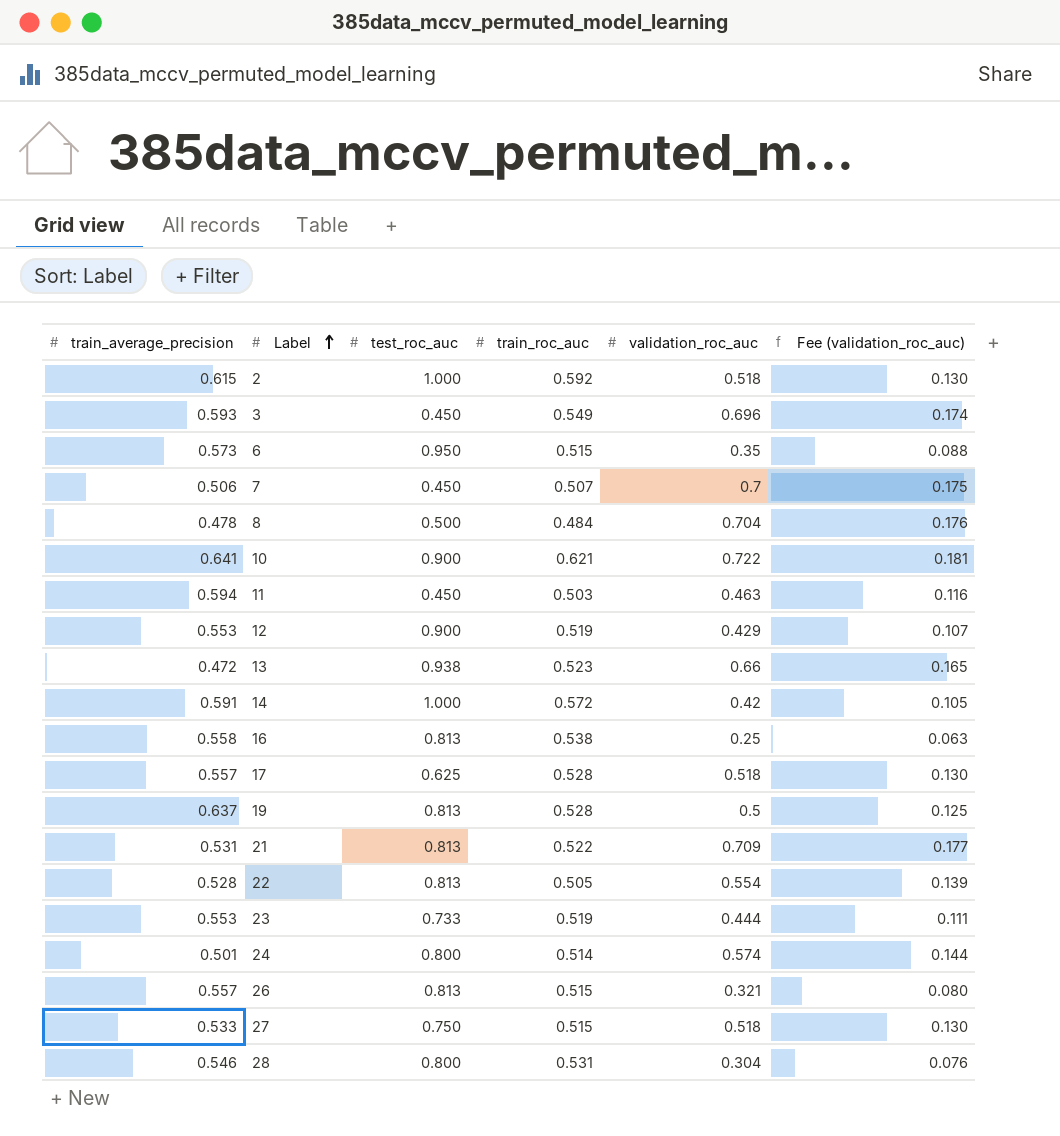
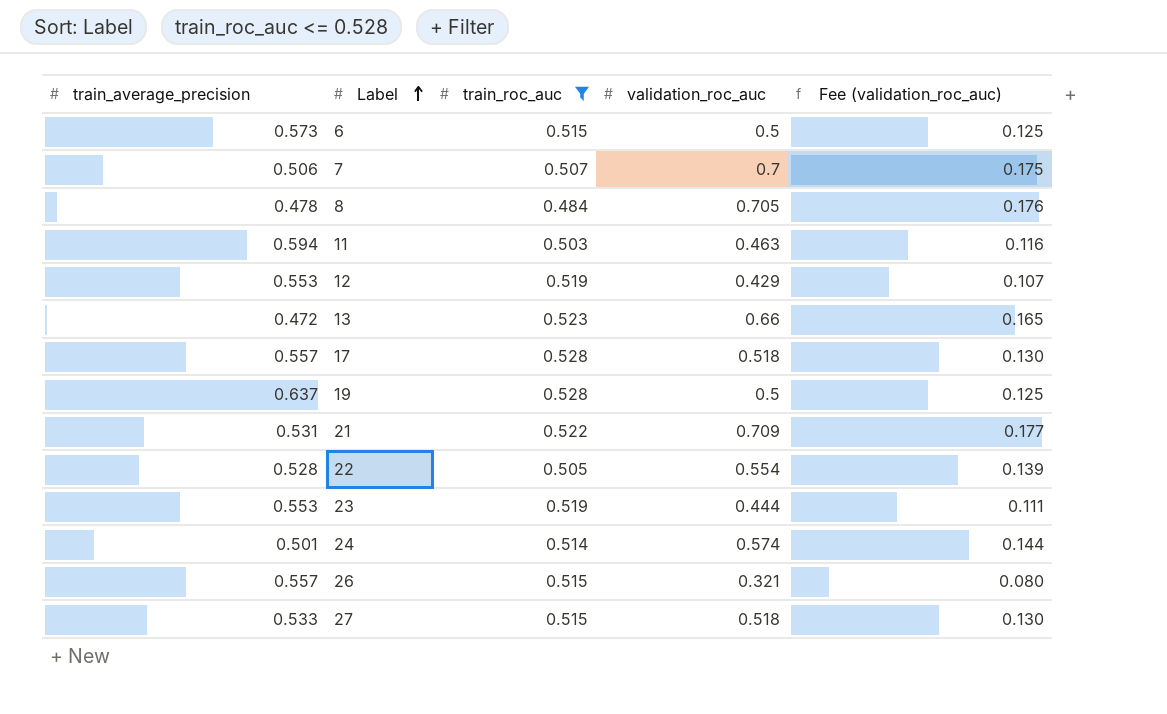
filter: none -> train_roc_auc <= 0.528
column test_roc_auc | position: 3 -> none
6 | validation_roc_auc: 0.35 -> 0.5
6 | Fee (validation_roc_auc): 0.088 -> 0.125
8 | validation_roc_auc: 0.704 -> 0.705

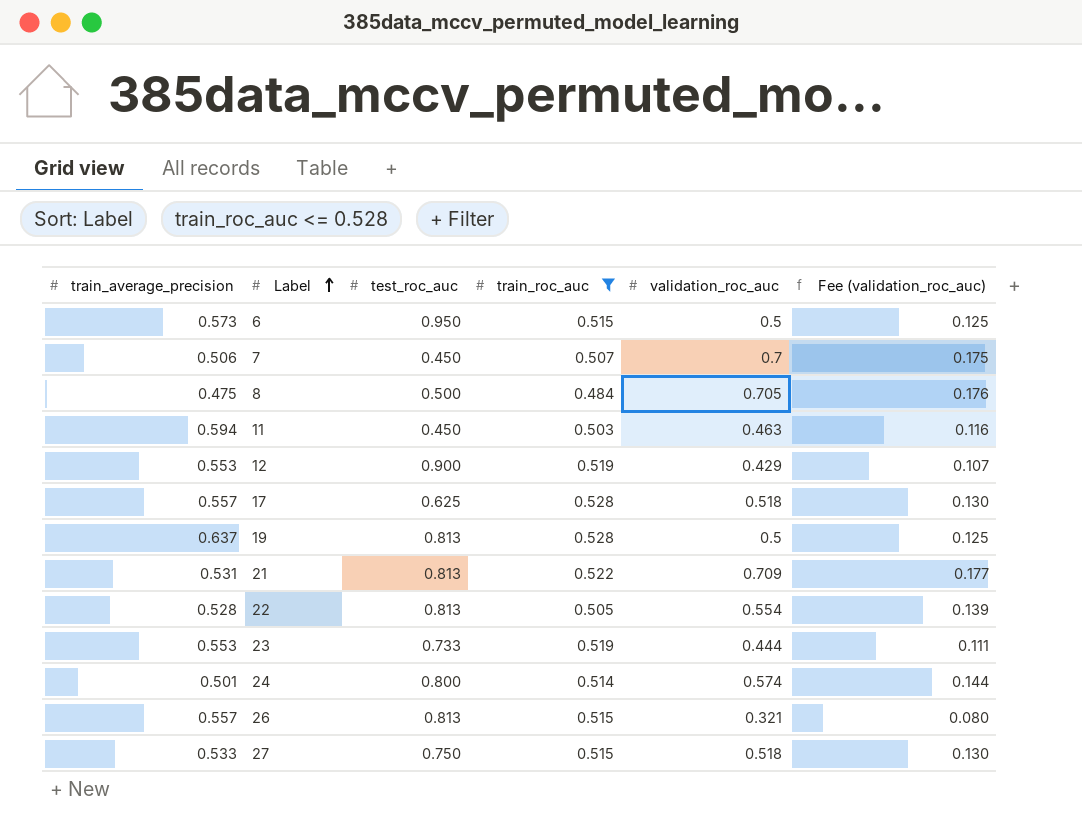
column test_roc_auc | position: none -> 3
row 13: 0.472 | 0.523 | 0.66 | 0.165 -> none
8 | train_average_precision: 0.478 -> 0.475

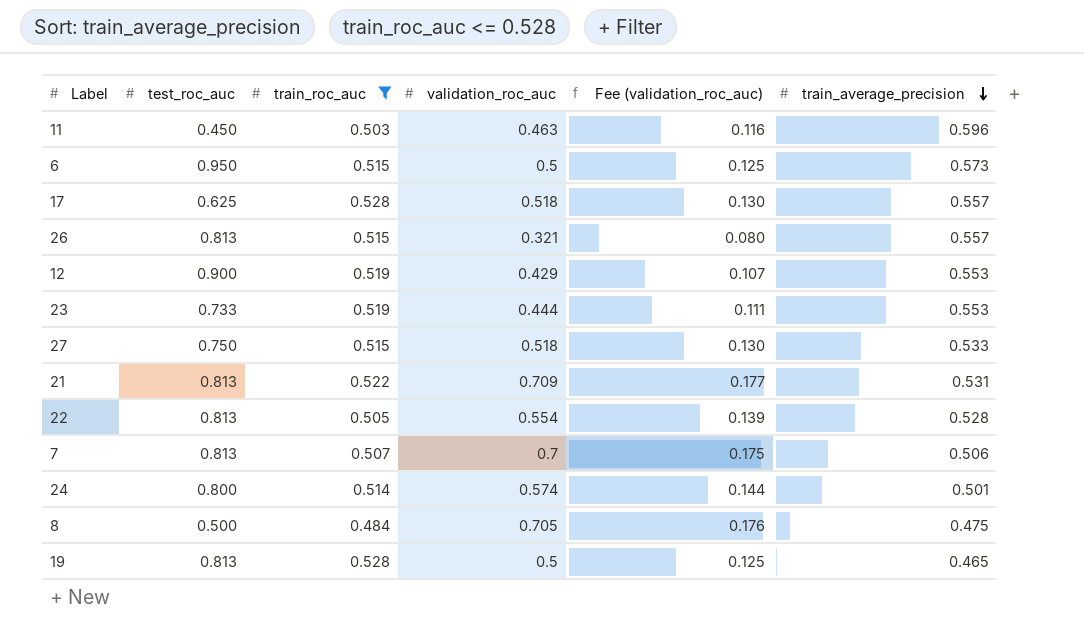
row order: Label ascending -> train_average_precision descending
column train_average_precision | position: 1 -> 6
11 | train_average_precision: 0.594 -> 0.596
7 | test_roc_auc: 0.450 -> 0.813
19 | train_average_precision: 0.637 -> 0.465

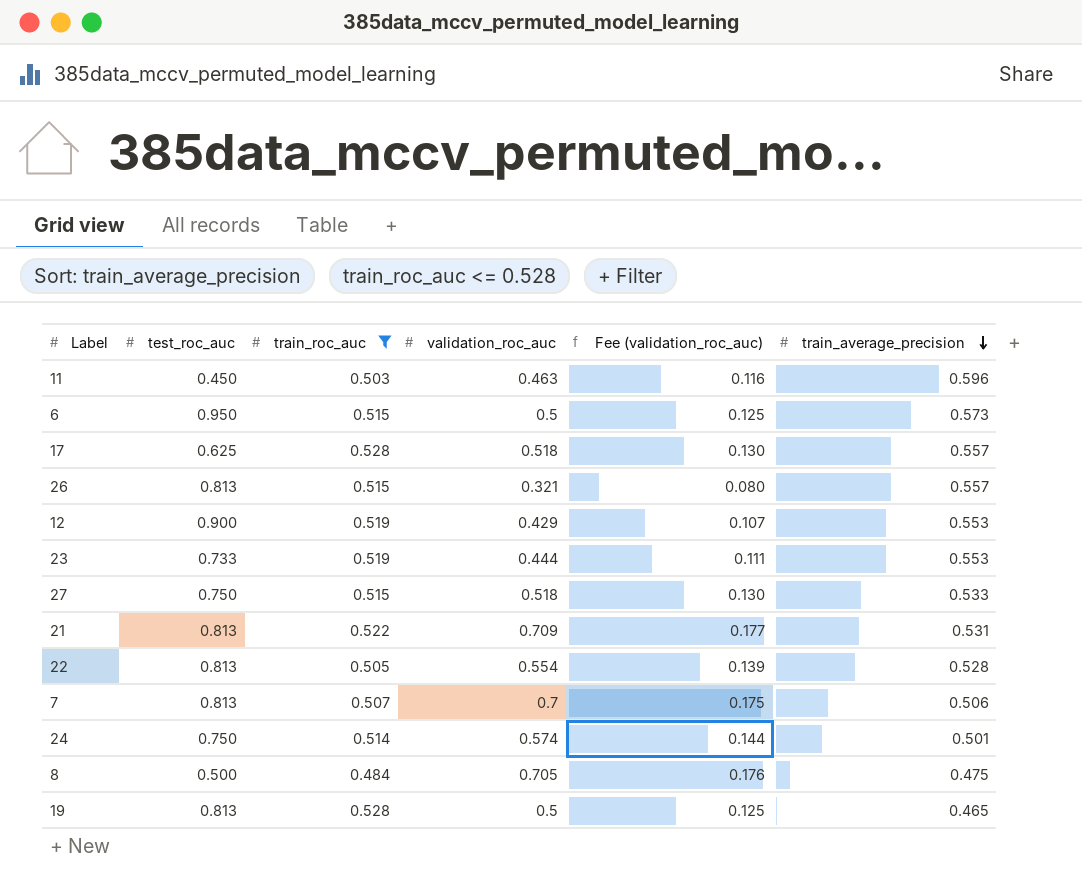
24 | test_roc_auc: 0.800 -> 0.750

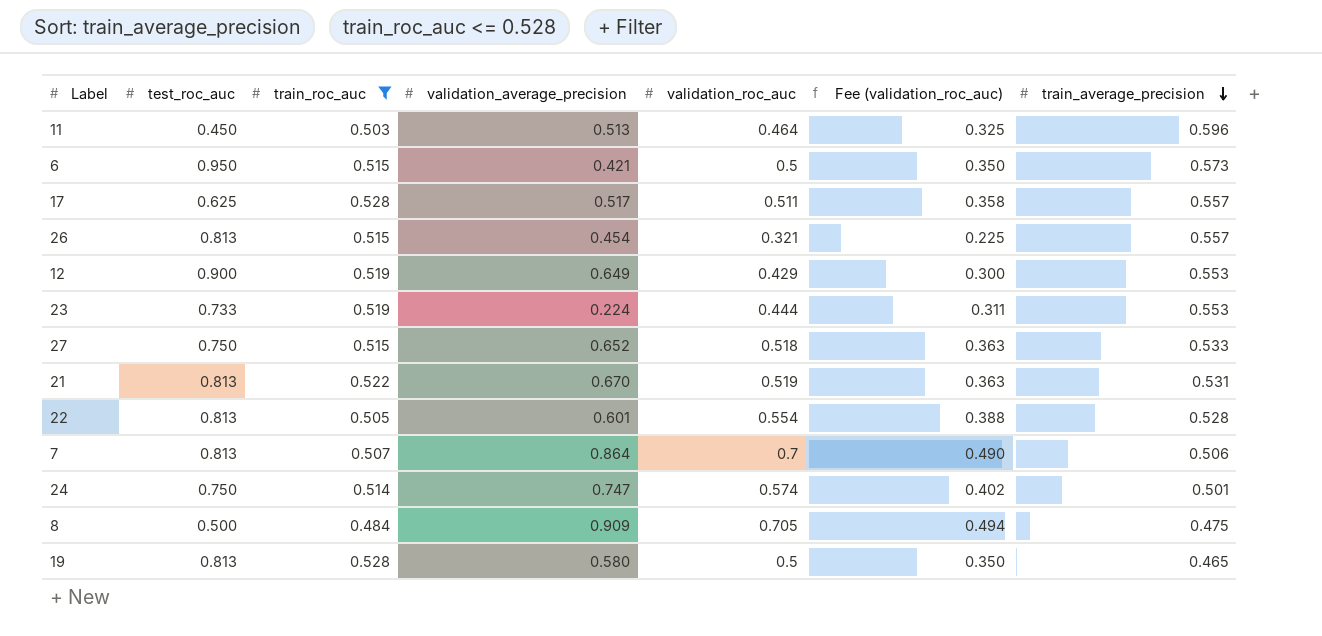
column validation_average_precision | position: none -> 4
column Fee (validation_roc_auc) | formula: [validation_roc_auc] * 0.25 -> [validation_roc_auc] * 0.7
11 | validation_roc_auc: 0.463 -> 0.464
17 | validation_roc_auc: 0.518 -> 0.511
21 | validation_roc_auc: 0.709 -> 0.519

